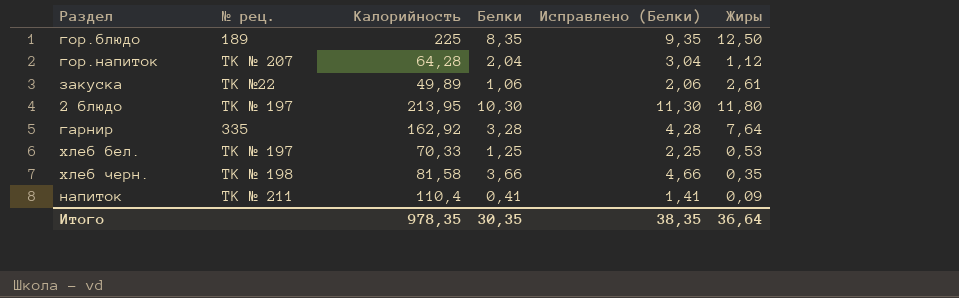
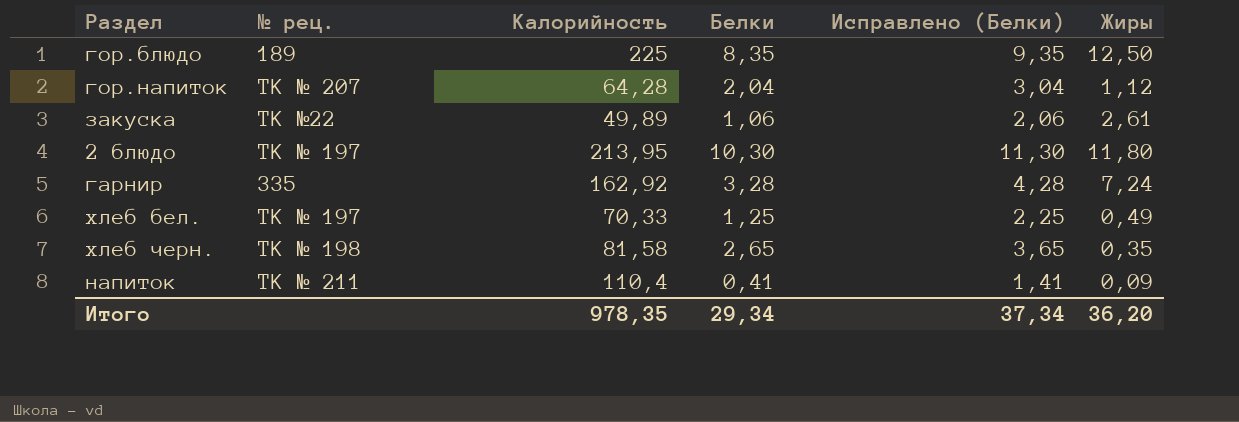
гарнир | Жиры: 7,64 -> 7,24
хлеб бел. | Жиры: 0,53 -> 0,49
хлеб черн. | Белки: 3,66 -> 2,65
хлеб черн. | Исправлено (Белки): 4,66 -> 3,65
Итого | Белки: 30,35 -> 29,34
Итого | Исправлено (Белки): 38,35 -> 37,34
Итого | Жиры: 36,64 -> 36,20

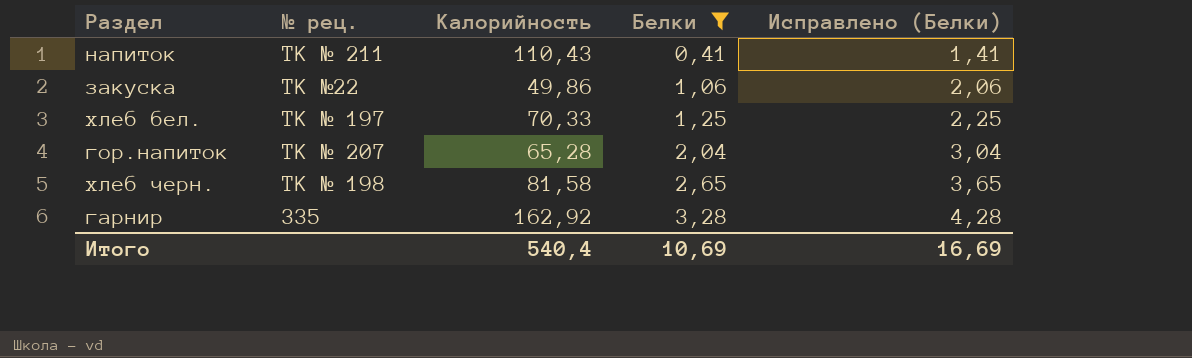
filter: none -> Белки <= 3,28
row order: none -> Белки ascending
column Жиры | position: 6 -> none
напиток | Калорийность: 110,4 -> 110,43
закуска | Калорийность: 49,89 -> 49,86
гор.напиток | Калорийность: 64,28 -> 65,28
Итого | Калорийность: 978,35 -> 540,4
Итого | Белки: 29,34 -> 10,69
Итого | Исправлено (Белки): 37,34 -> 16,69

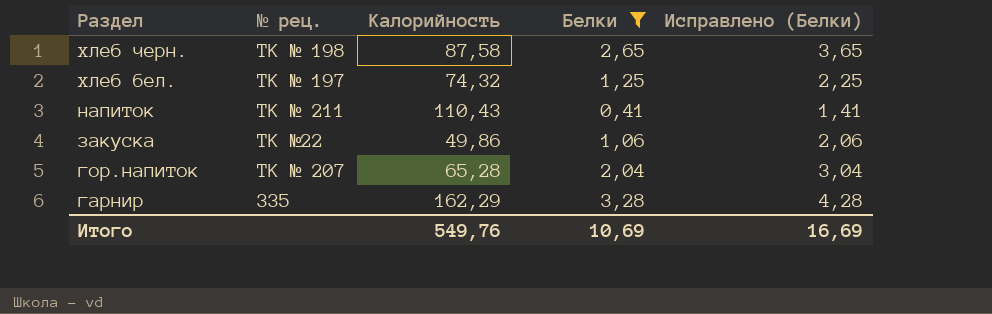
row order: Белки ascending -> Раздел descending
хлеб черн. | Калорийность: 81,58 -> 87,58
хлеб бел. | Калорийность: 70,33 -> 74,32
гарнир | Калорийность: 162,92 -> 162,29
Итого | Калорийность: 540,4 -> 549,76

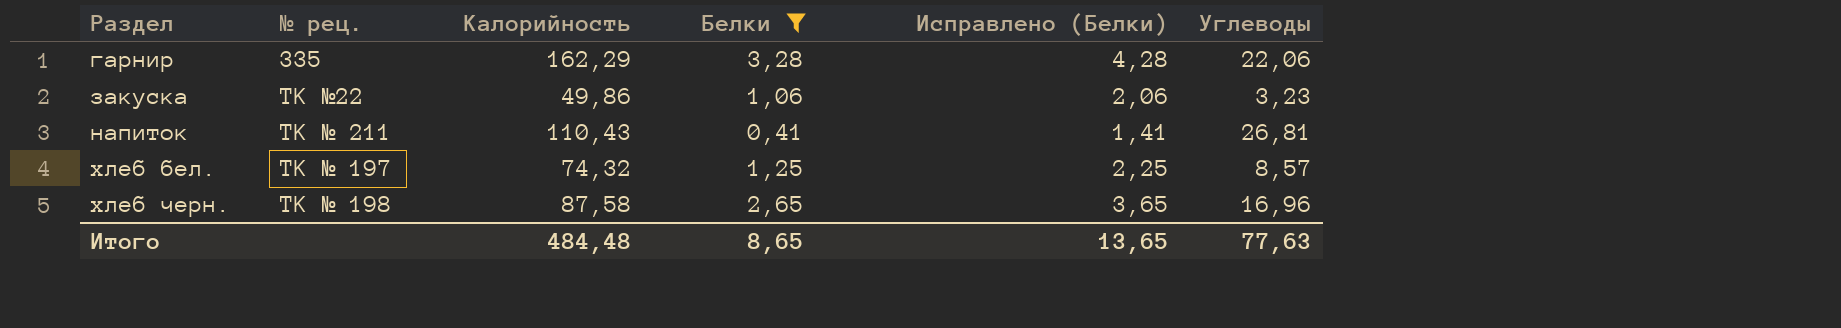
row order: Раздел descending -> Раздел ascending
column Углеводы | position: none -> 6
row гор.напиток: ТК № 207 | 65,28 | 2,04 | 3,04 -> none
Итого | Калорийность: 549,76 -> 484,48
Итого | Белки: 10,69 -> 8,65
Итого | Исправлено (Белки): 16,69 -> 13,65

